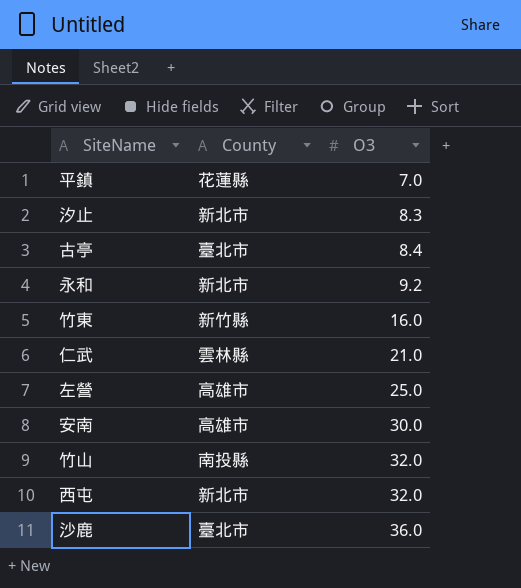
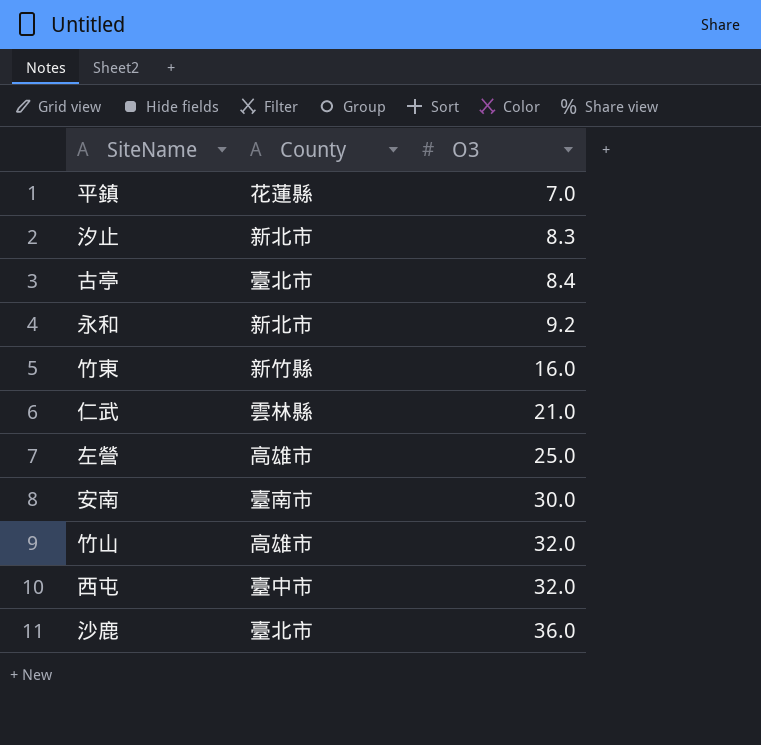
安南 | County: 高雄市 -> 臺南市
竹山 | County: 南投縣 -> 高雄市
西屯 | County: 新北市 -> 臺中市

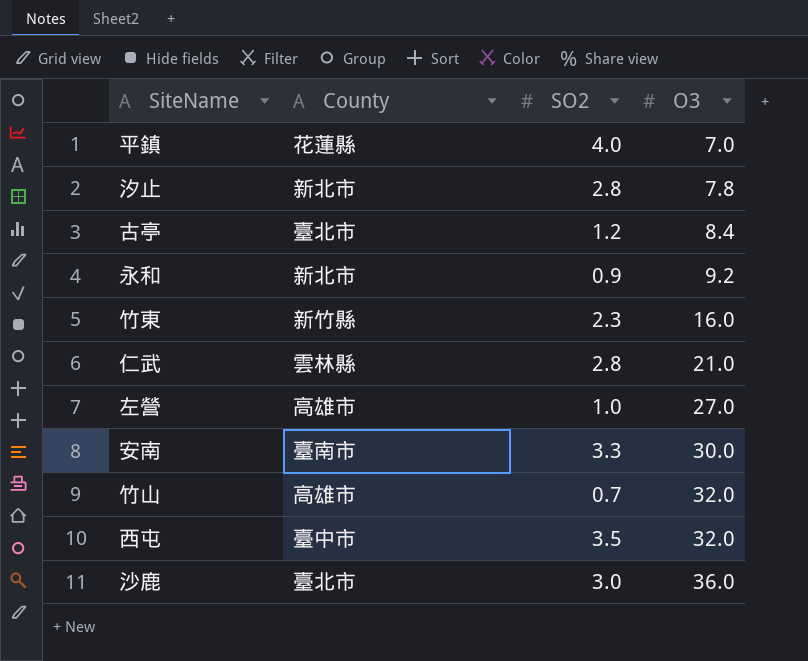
column SO2 | position: none -> 3
汐止 | O3: 8.3 -> 7.8
左營 | O3: 25.0 -> 27.0

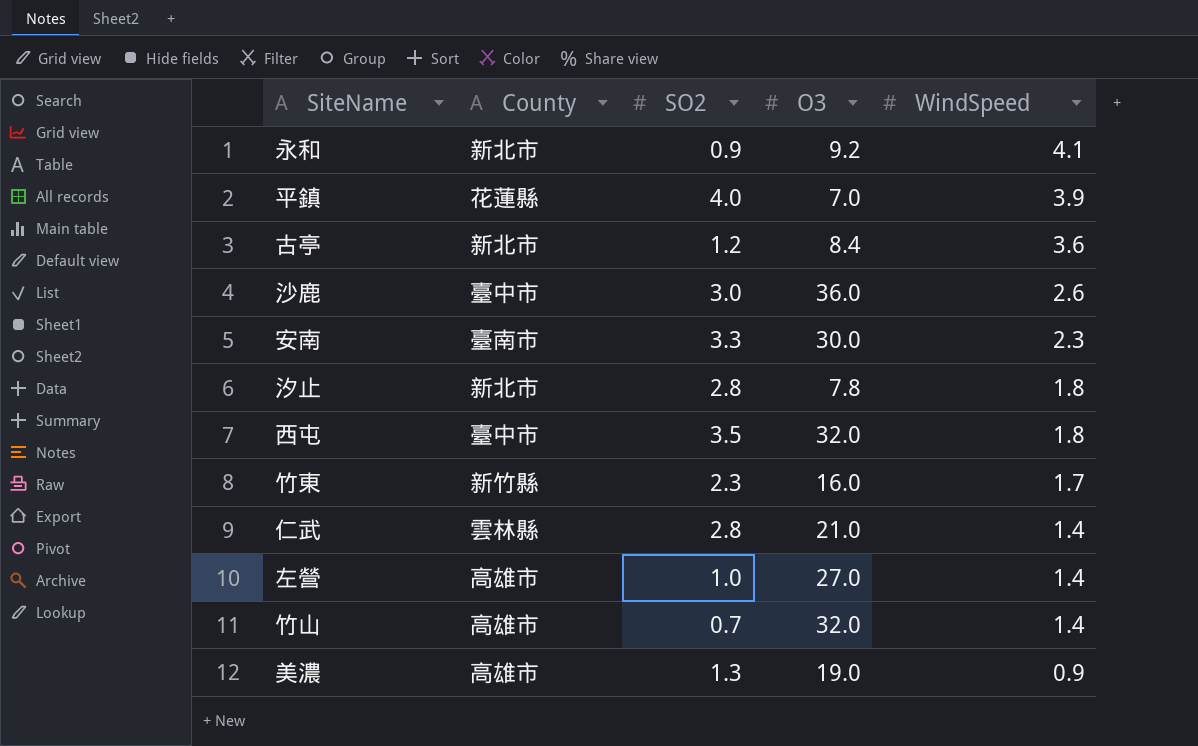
row order: O3 ascending -> WindSpeed descending
column WindSpeed | position: none -> 5
古亭 | County: 臺北市 -> 新北市
沙鹿 | County: 臺北市 -> 臺中市
row 美濃: none -> 高雄市 | 1.3 | 19.0 | 0.9

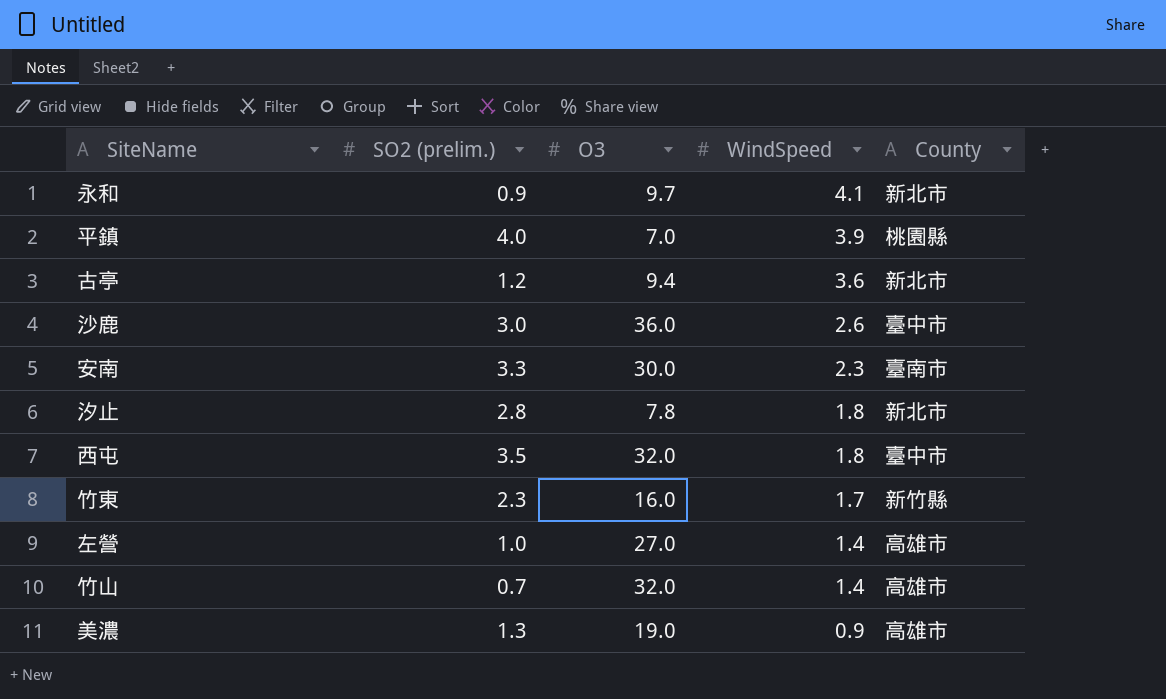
column name: SO2 -> SO2 (prelim.)
column County | position: 2 -> 5
row 仁武: 雲林縣 | 2.8 | 21.0 | 1.4 -> none
永和 | O3: 9.2 -> 9.7
平鎮 | County: 花蓮縣 -> 桃園縣
古亭 | O3: 8.4 -> 9.4

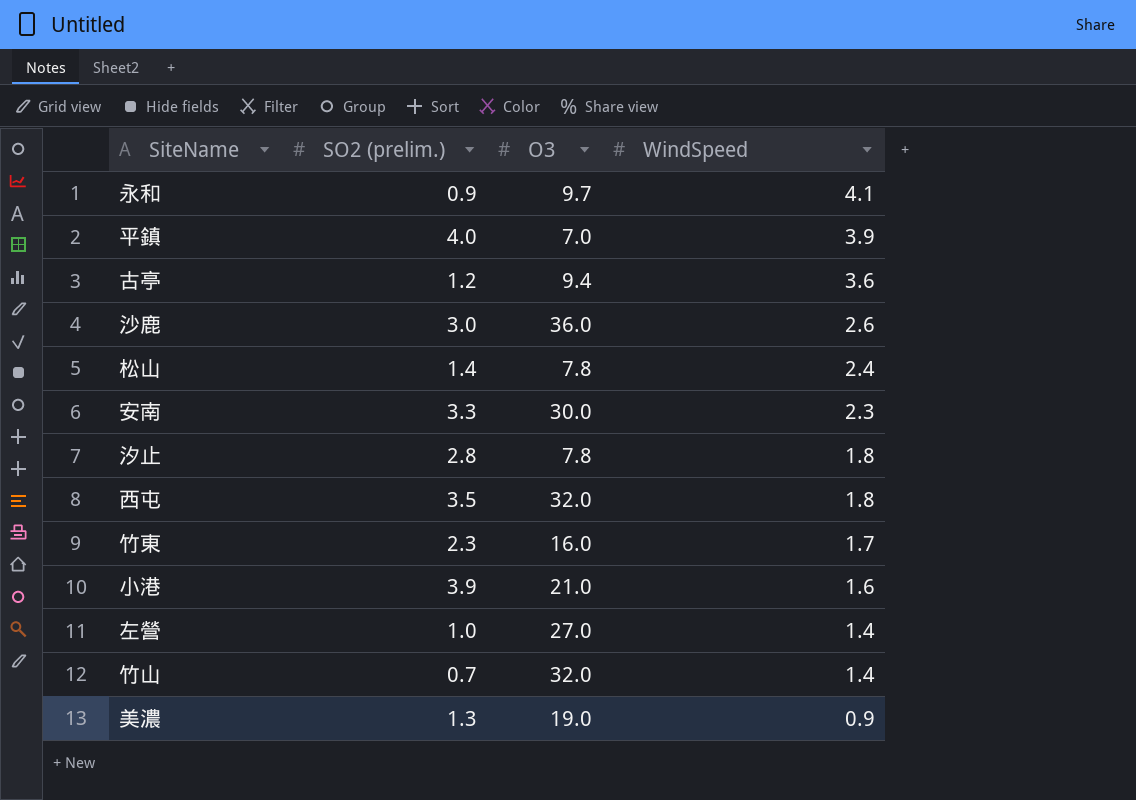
column County | position: 5 -> none
row 松山: none -> 1.4 | 7.8 | 2.4
row 小港: none -> 3.9 | 21.0 | 1.6

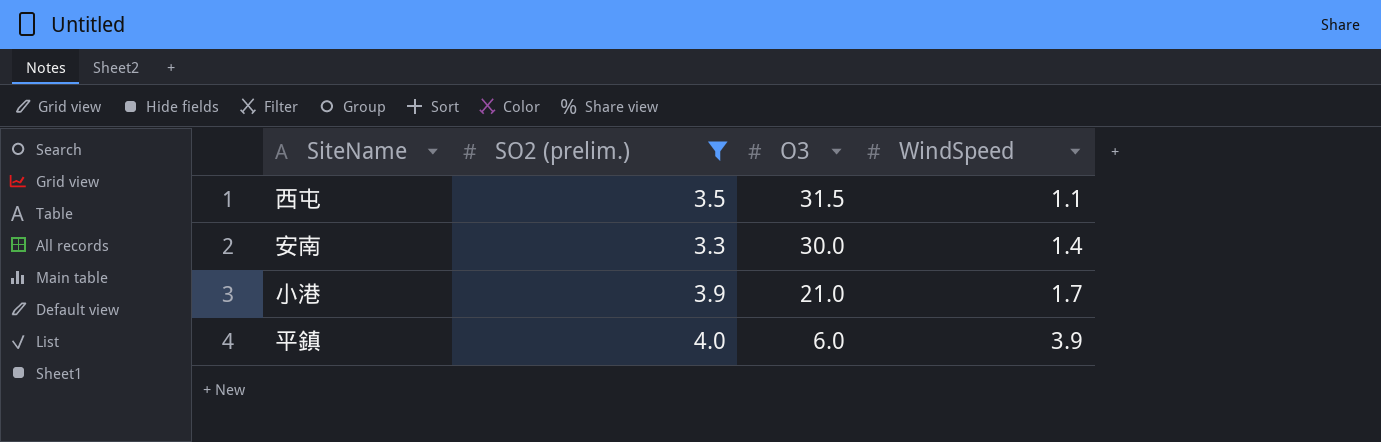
filter: none -> SO2 (prelim.) >= 3.3
row order: WindSpeed descending -> O3 descending
西屯 | O3: 32.0 -> 31.5
西屯 | WindSpeed: 1.8 -> 1.1
安南 | WindSpeed: 2.3 -> 1.4
小港 | WindSpeed: 1.6 -> 1.7
平鎮 | O3: 7.0 -> 6.0

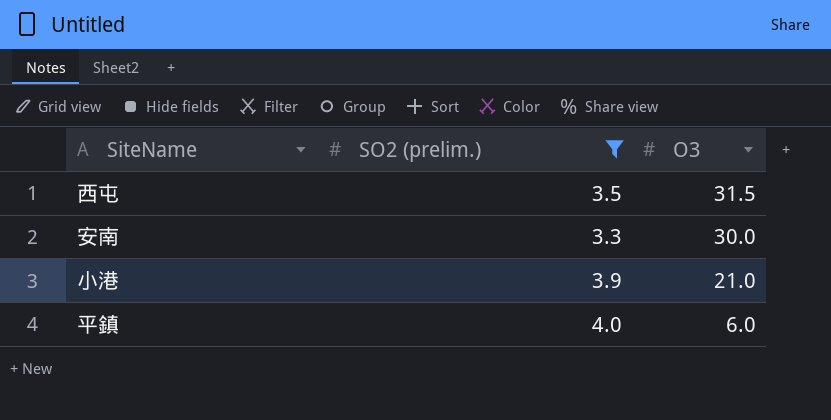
column WindSpeed | position: 4 -> none

